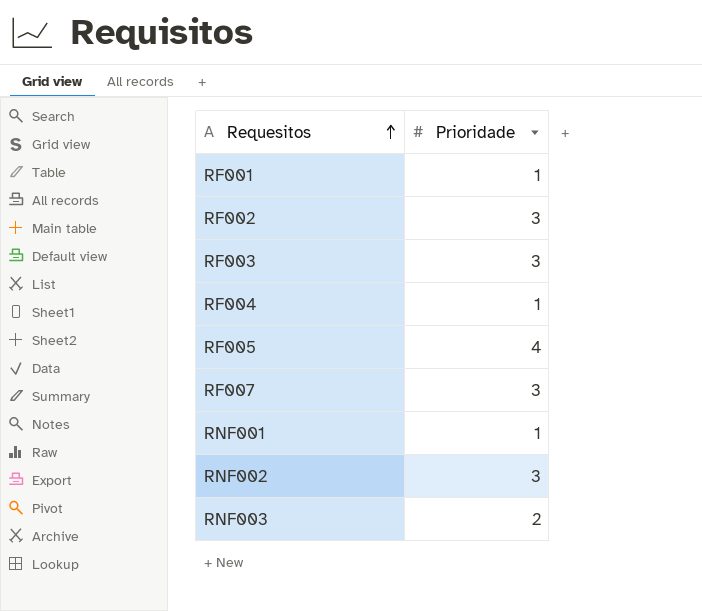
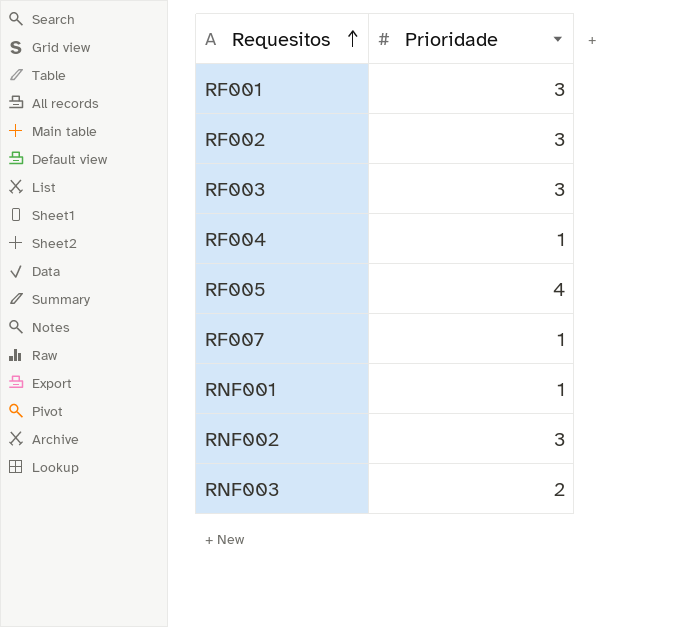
RF001 | Prioridade: 1 -> 3
RF007 | Prioridade: 3 -> 1

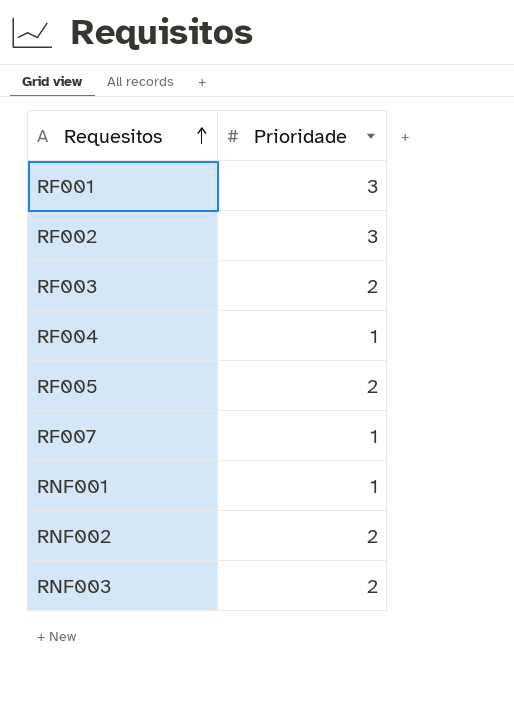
RF003 | Prioridade: 3 -> 2
RF005 | Prioridade: 4 -> 2
RNF002 | Prioridade: 3 -> 2

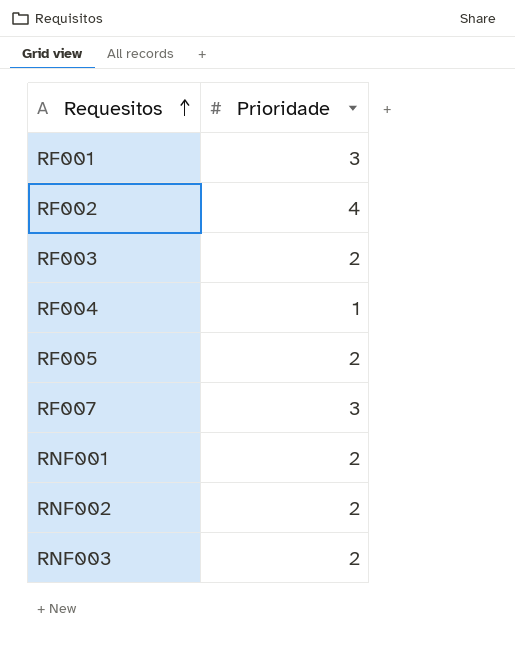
RF002 | Prioridade: 3 -> 4
RF007 | Prioridade: 1 -> 3
RNF001 | Prioridade: 1 -> 2

